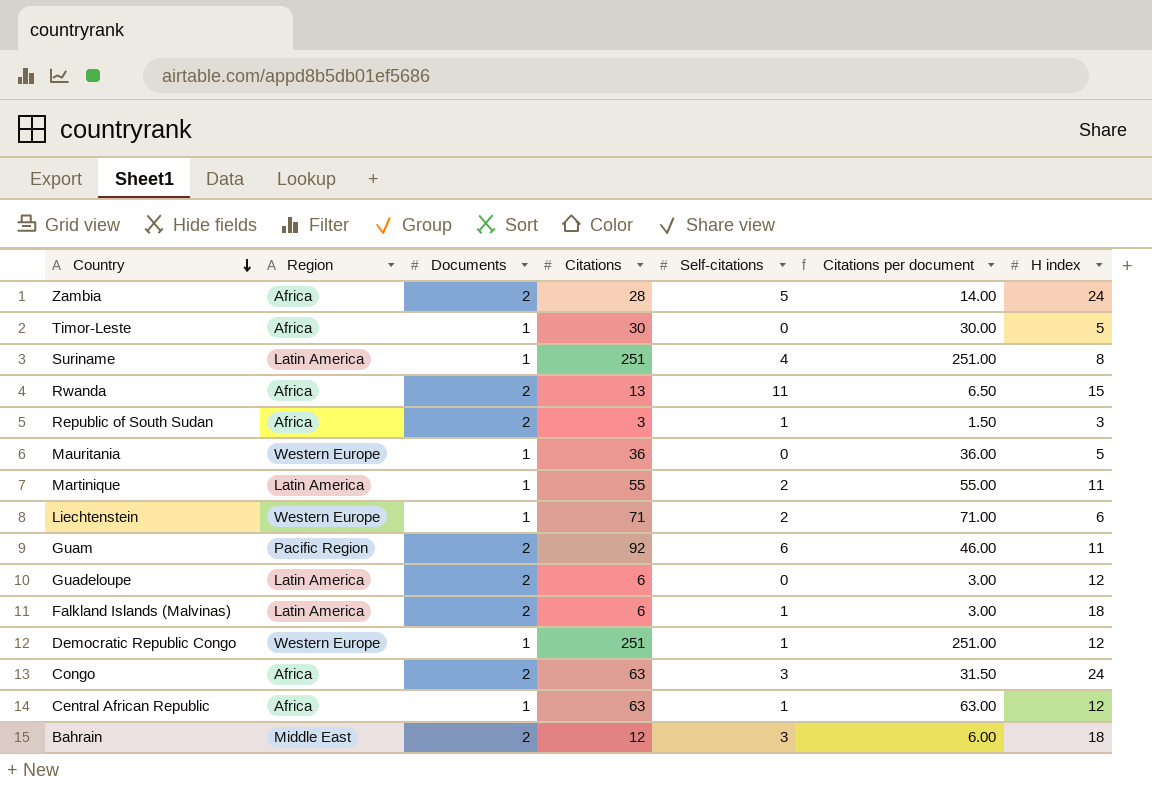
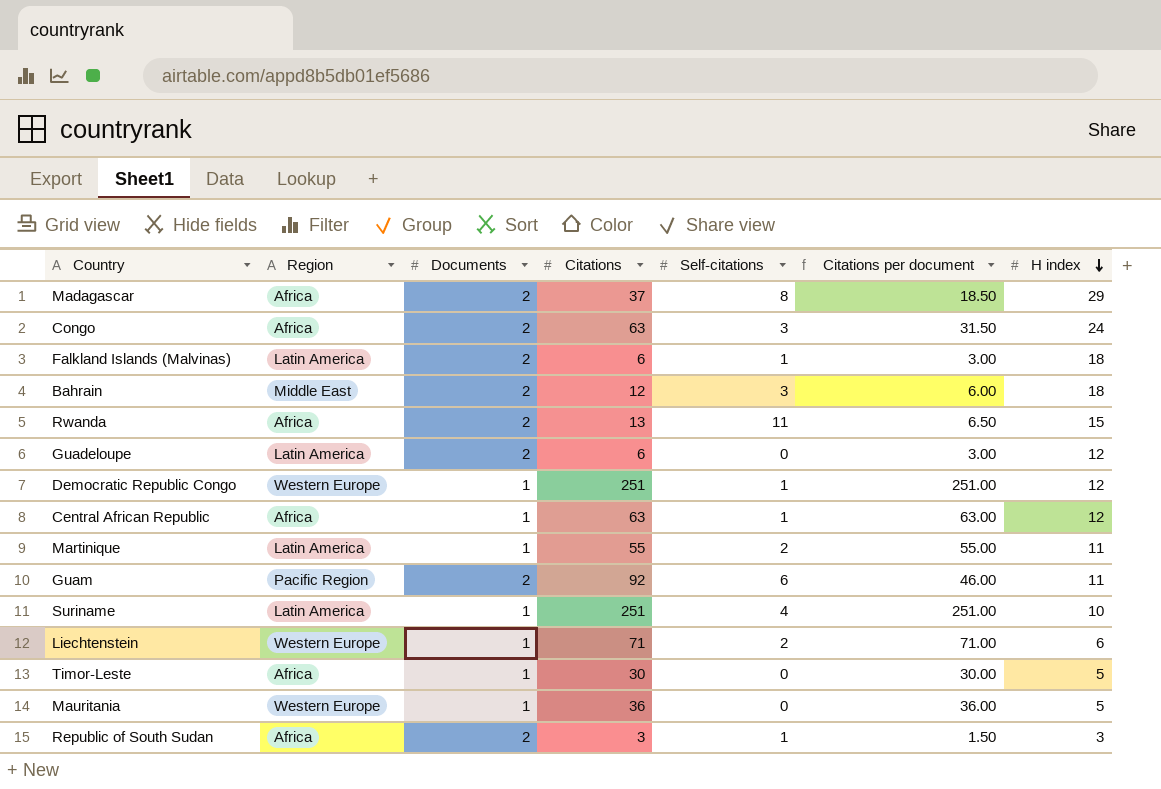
row order: Country descending -> H index descending
row Zambia: Africa | 2 | 28 | 5 | 14.00 | 24 -> none
row Madagascar: none -> Africa | 2 | 37 | 8 | 18.50 | 29
Suriname | H index: 8 -> 10

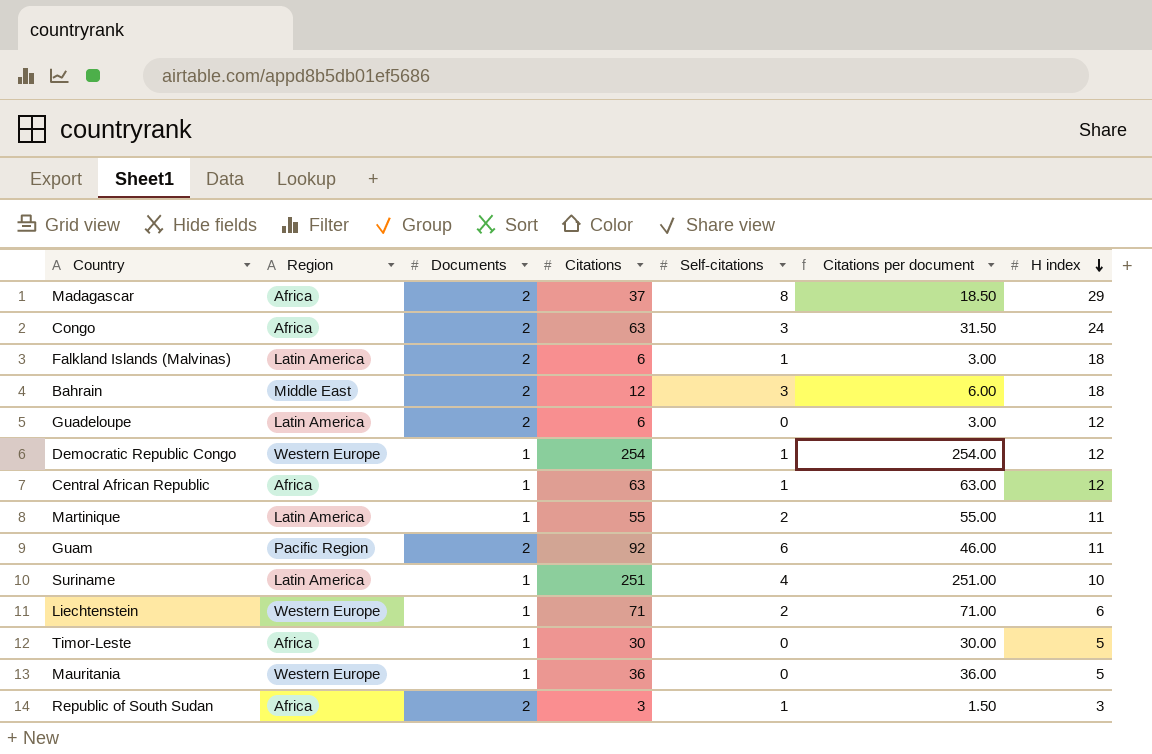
row Rwanda: Africa | 2 | 13 | 11 | 6.50 | 15 -> none
Democratic Republic Congo | Citations: 251 -> 254
Democratic Republic Congo | Citations per document: 251.00 -> 254.00

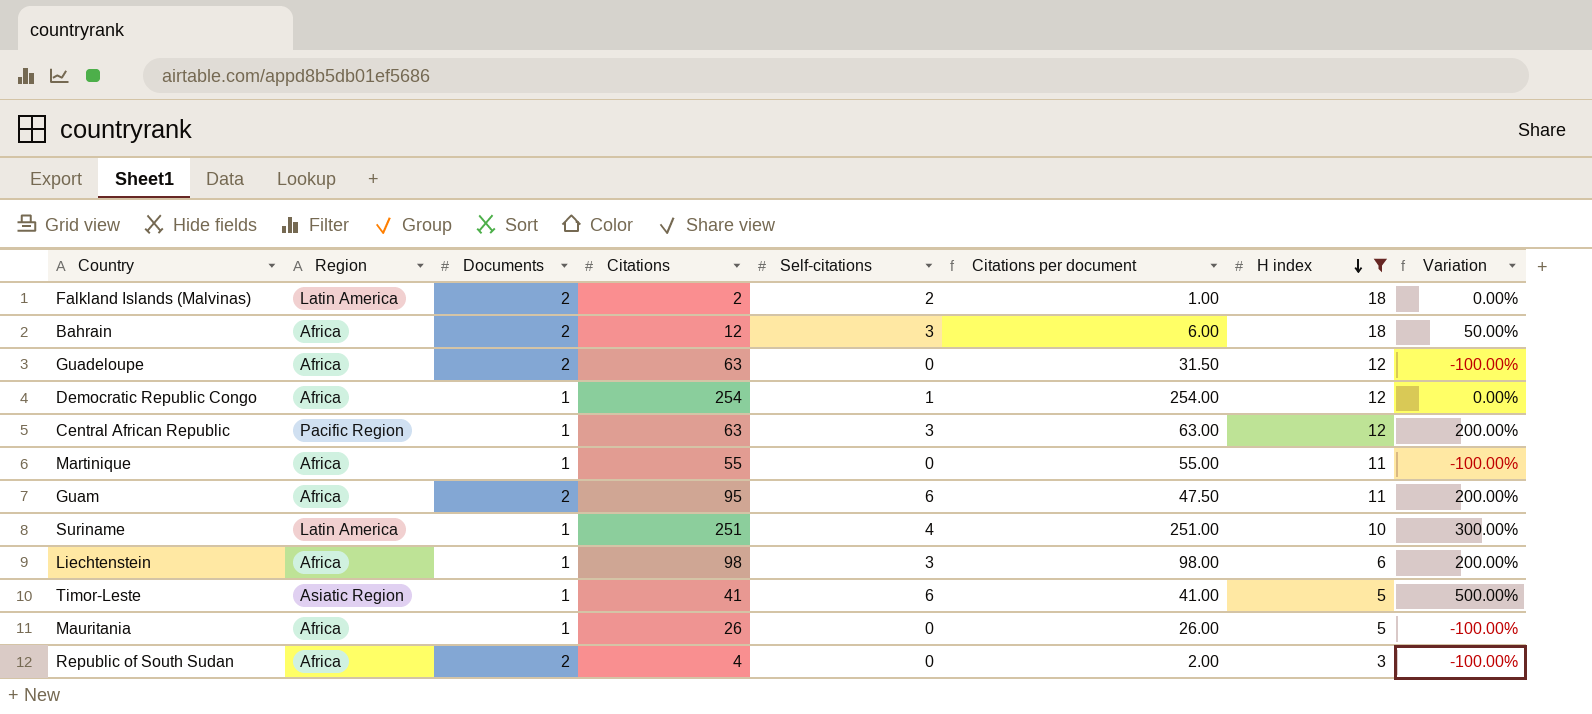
filter: none -> H index <= 18
column Variation | formula: none -> ([Self-citations] - [Documents]) / [Documents]
Falkland Islands (Malvinas) | Citations: 6 -> 2
Falkland Islands (Malvinas) | Self-citations: 1 -> 2
Falkland Islands (Malvinas) | Citations per document: 3.00 -> 1.00
Bahrain | Region: Middle East -> Africa
Guadeloupe | Region: Latin America -> Africa
Guadeloupe | Citations: 6 -> 63
Guadeloupe | Citations per document: 3.00 -> 31.50
Democratic Republic Congo | Region: Western Europe -> Africa
Central African Republic | Region: Africa -> Pacific Region
Central African Republic | Self-citations: 1 -> 3
Martinique | Region: Latin America -> Africa
Martinique | Self-citations: 2 -> 0
Guam | Region: Pacific Region -> Africa
Guam | Citations: 92 -> 95
Guam | Citations per document: 46.00 -> 47.50
Liechtenstein | Region: Western Europe -> Africa
Liechtenstein | Citations: 71 -> 98
Liechtenstein | Self-citations: 2 -> 3
Liechtenstein | Citations per document: 71.00 -> 98.00
Timor-Leste | Region: Africa -> Asiatic Region
Timor-Leste | Citations: 30 -> 41
Timor-Leste | Self-citations: 0 -> 6
Timor-Leste | Citations per document: 30.00 -> 41.00
Mauritania | Region: Western Europe -> Africa
Mauritania | Citations: 36 -> 26
Mauritania | Citations per document: 36.00 -> 26.00
Republic of South Sudan | Citations: 3 -> 4
Republic of South Sudan | Self-citations: 1 -> 0
Republic of South Sudan | Citations per document: 1.50 -> 2.00

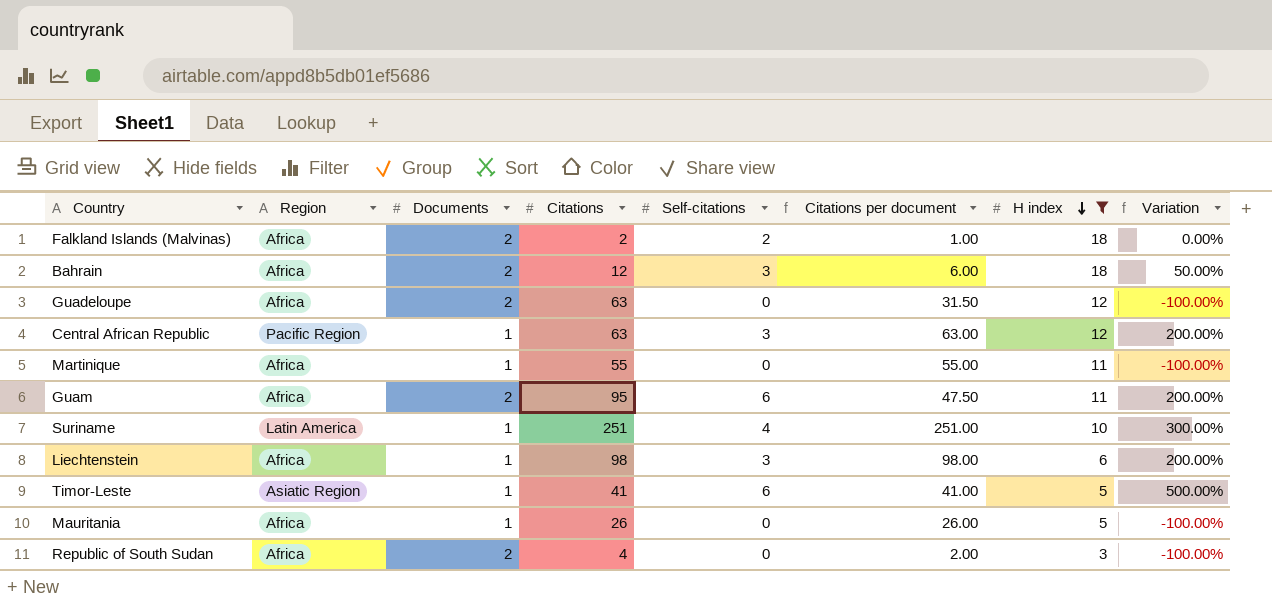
row Democratic Republic Congo: Africa | 1 | 254 | 1 | 254.00 | 12 | 0.00% -> none
Falkland Islands (Malvinas) | Region: Latin America -> Africa

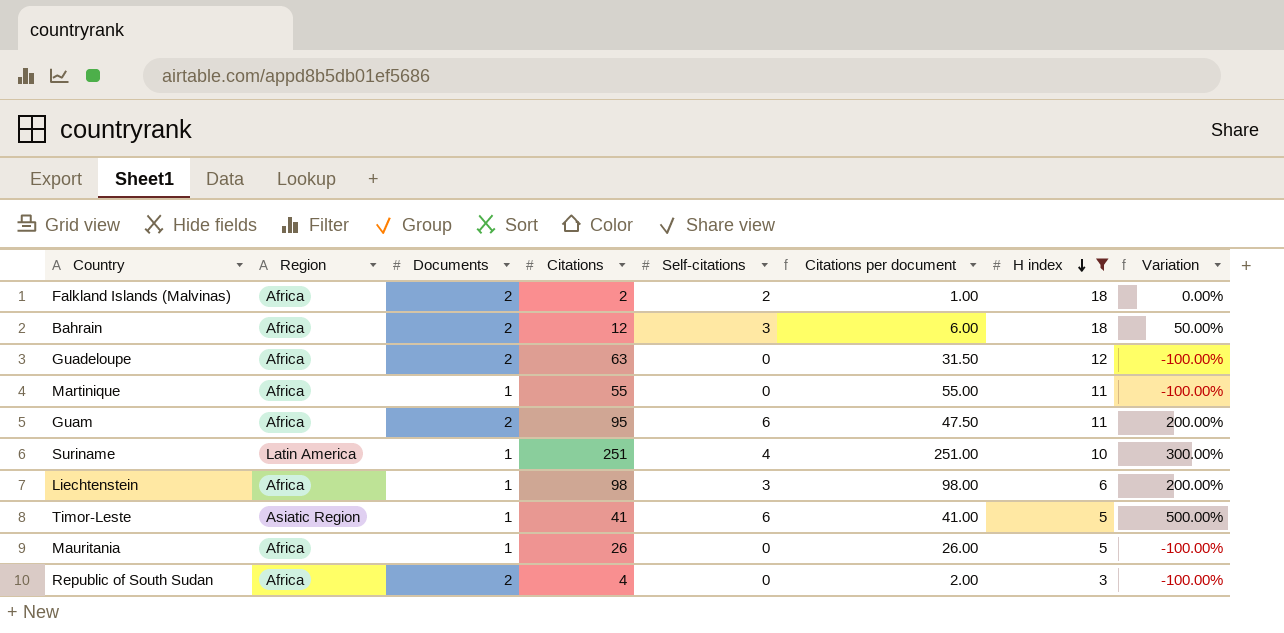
row Central African Republic: Pacific Region | 1 | 63 | 3 | 63.00 | 12 | 200.00% -> none

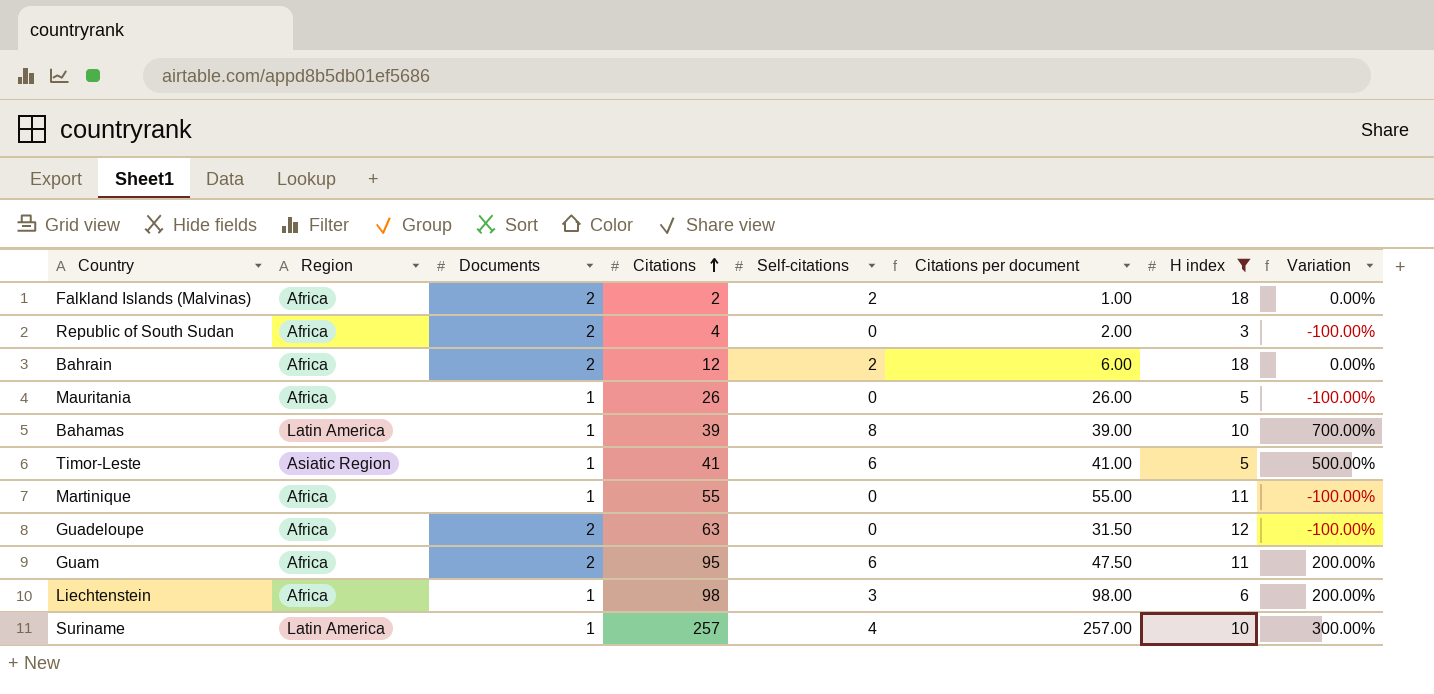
row order: H index descending -> Citations ascending
Bahrain | Self-citations: 3 -> 2
Bahrain | Variation: 50.00% -> 0.00%
row Bahamas: none -> Latin America | 1 | 39 | 8 | 39.00 | 10 | 700.00%
Suriname | Citations: 251 -> 257
Suriname | Citations per document: 251.00 -> 257.00

